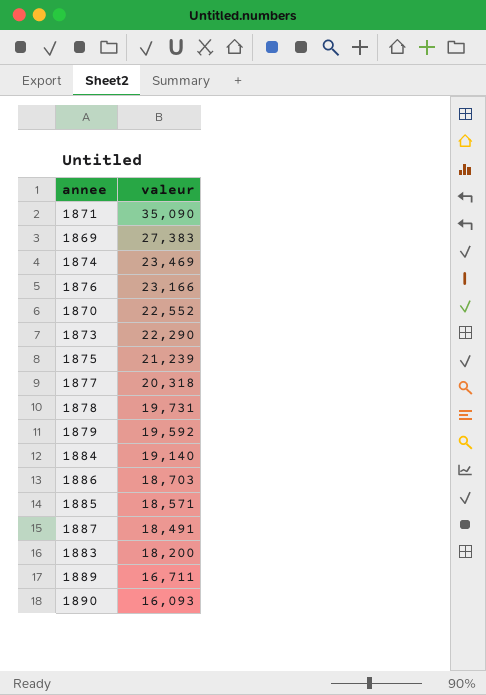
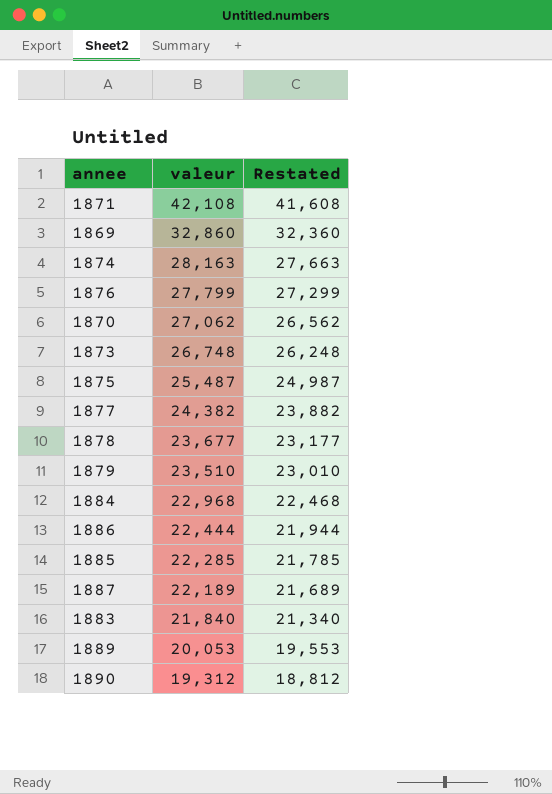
column Restated | formula: none -> [valeur] - 500
1871 | valeur: 35,090 -> 42,108
1869 | valeur: 27,383 -> 32,860
1874 | valeur: 23,469 -> 28,163
1876 | valeur: 23,166 -> 27,799
1870 | valeur: 22,552 -> 27,062
1873 | valeur: 22,290 -> 26,748
1875 | valeur: 21,239 -> 25,487
1877 | valeur: 20,318 -> 24,382
1878 | valeur: 19,731 -> 23,677
1879 | valeur: 19,592 -> 23,510
1884 | valeur: 19,140 -> 22,968
1886 | valeur: 18,703 -> 22,444
1885 | valeur: 18,571 -> 22,285
1887 | valeur: 18,491 -> 22,189
1883 | valeur: 18,200 -> 21,840
1889 | valeur: 16,711 -> 20,053
1890 | valeur: 16,093 -> 19,312

